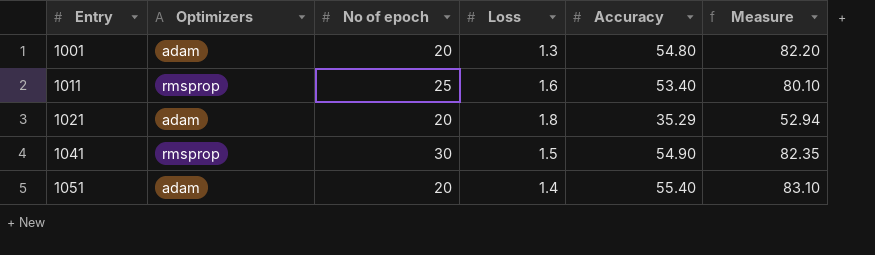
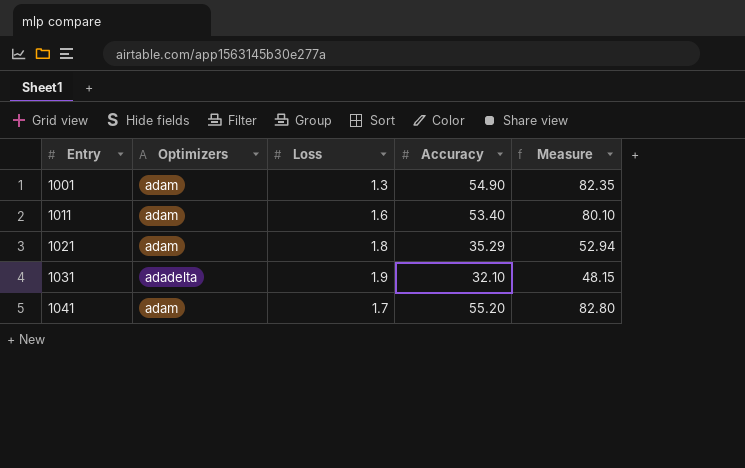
column No of epoch | position: 3 -> none
row 1051: adam | 20 | 1.4 | 55.40 | 83.10 -> none
1001 | Accuracy: 54.80 -> 54.90
1001 | Measure: 82.20 -> 82.35
1011 | Optimizers: rmsprop -> adam
row 1031: none -> adadelta | 1.9 | 32.10 | 48.15
1041 | Optimizers: rmsprop -> adam
1041 | Loss: 1.5 -> 1.7
1041 | Accuracy: 54.90 -> 55.20
1041 | Measure: 82.35 -> 82.80

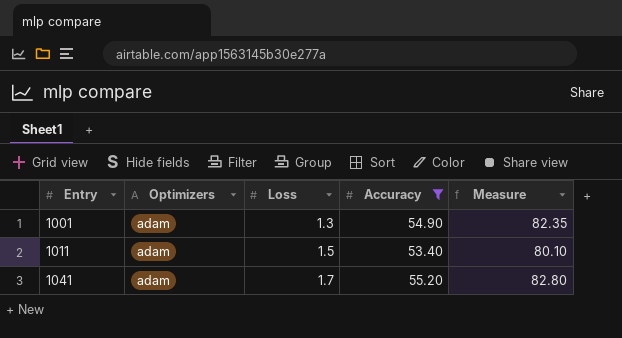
filter: none -> Accuracy >= 53.40
1011 | Loss: 1.6 -> 1.5

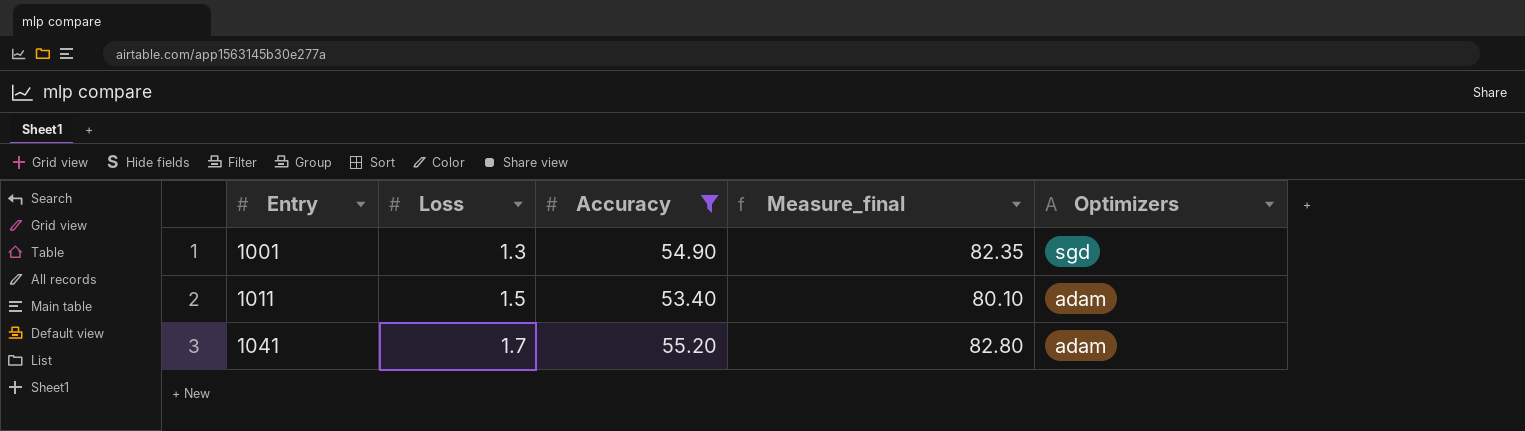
column name: Measure -> Measure_final
column Optimizers | position: 2 -> 5
1001 | Optimizers: adam -> sgd

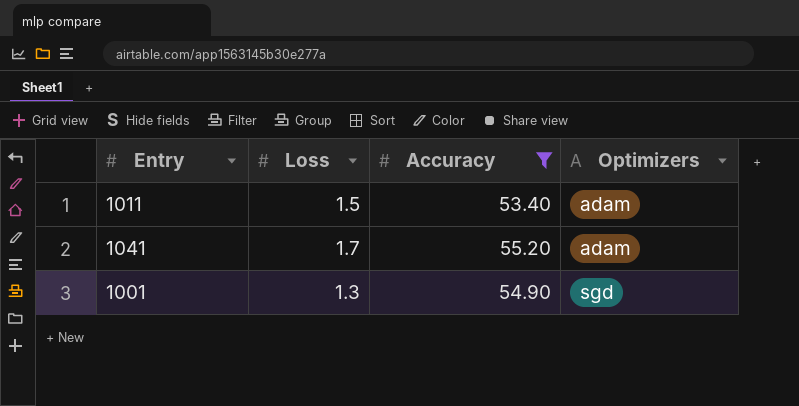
row order: Entry ascending -> Optimizers ascending
column Measure_final | formula: [Accuracy] * 1.5 -> none

